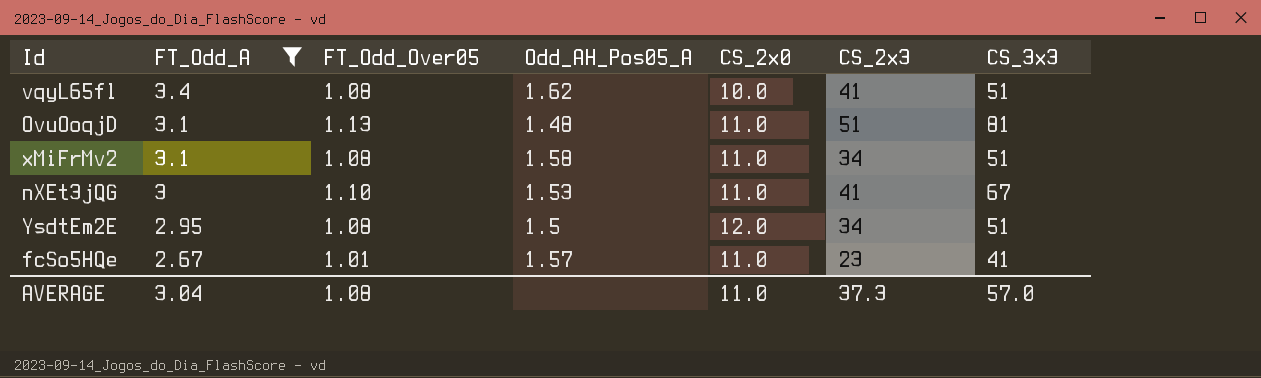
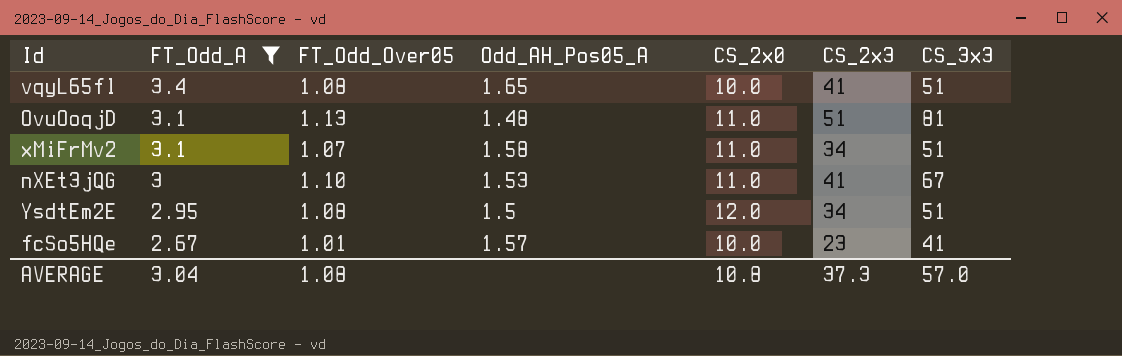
vqyL65fl | Odd_AH_Pos05_A: 1.62 -> 1.65
xMiFrMv2 | FT_Odd_Over05: 1.08 -> 1.07
fcSo5HQe | CS_2x0: 11.0 -> 10.0
AVERAGE | CS_2x0: 11.0 -> 10.8

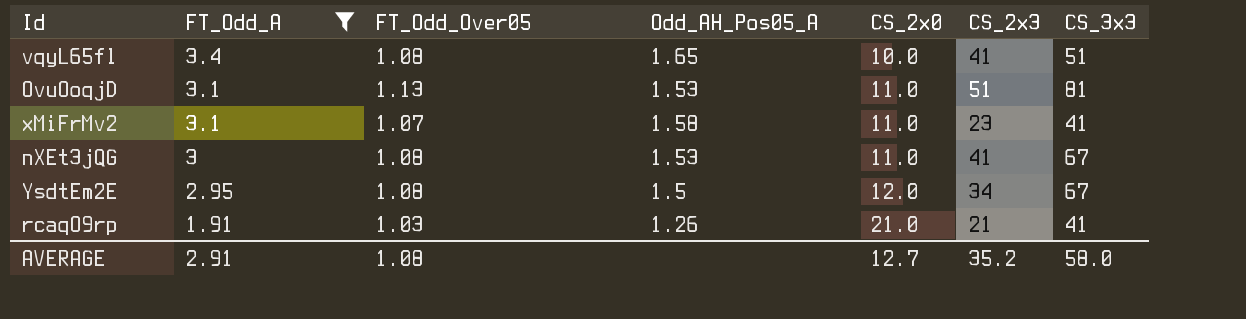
row fcSo5HQe: 2.67 | 1.01 | 1.57 | 10.0 | 23 | 41 -> none
OvuOoqjD | Odd_AH_Pos05_A: 1.48 -> 1.53
xMiFrMv2 | CS_2x3: 34 -> 23
xMiFrMv2 | CS_3x3: 51 -> 41
nXEt3jQG | FT_Odd_Over05: 1.10 -> 1.08
YsdtEm2E | CS_3x3: 51 -> 67
row rcaqO9rp: none -> 1.91 | 1.03 | 1.26 | 21.0 | 21 | 41
AVERAGE | FT_Odd_A: 3.04 -> 2.91
AVERAGE | CS_2x0: 10.8 -> 12.7
AVERAGE | CS_2x3: 37.3 -> 35.2
AVERAGE | CS_3x3: 57.0 -> 58.0

